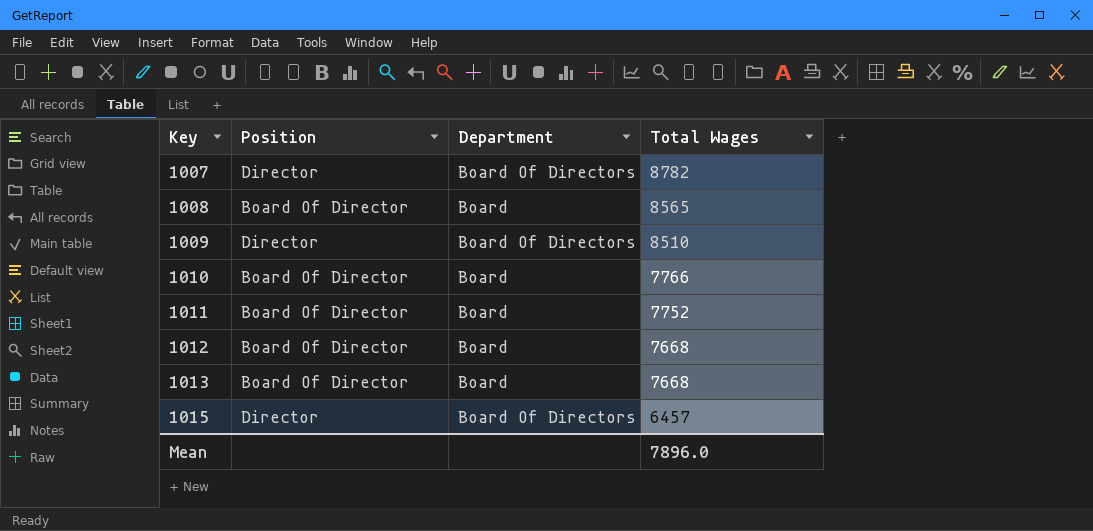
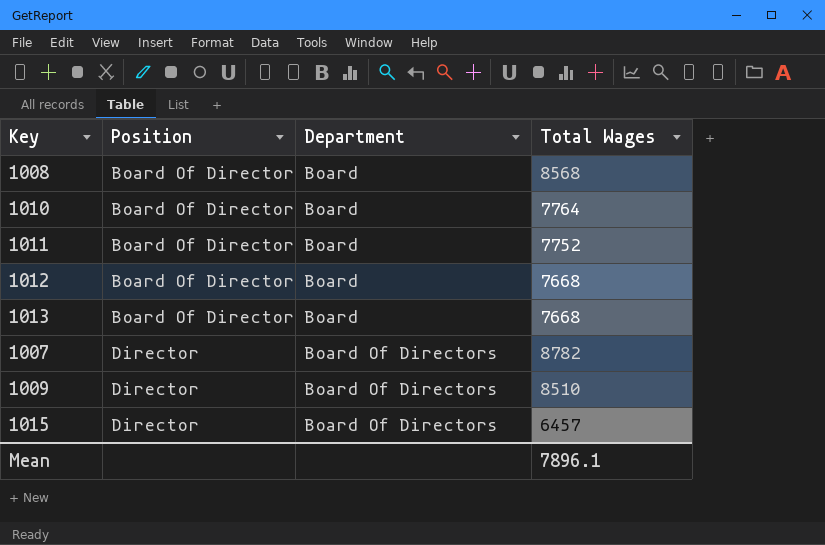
row order: Key ascending -> Position ascending
1008 | Total Wages: 8565 -> 8568
1010 | Total Wages: 7766 -> 7764
Mean | Total Wages: 7896.0 -> 7896.1

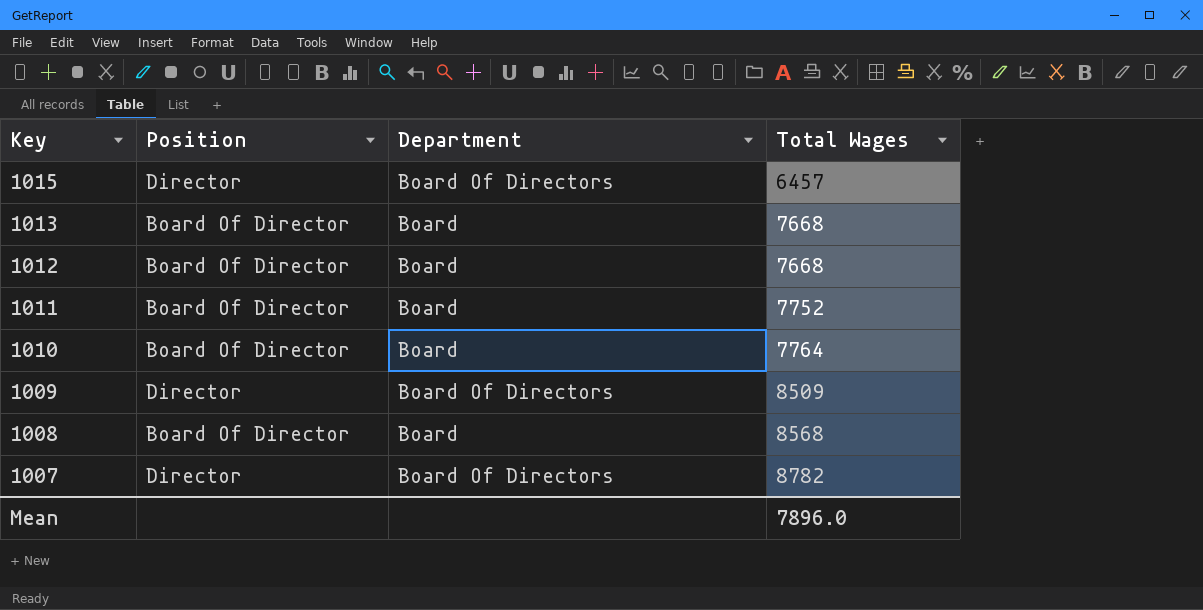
row order: Position ascending -> Key descending
1009 | Total Wages: 8510 -> 8509
Mean | Total Wages: 7896.1 -> 7896.0

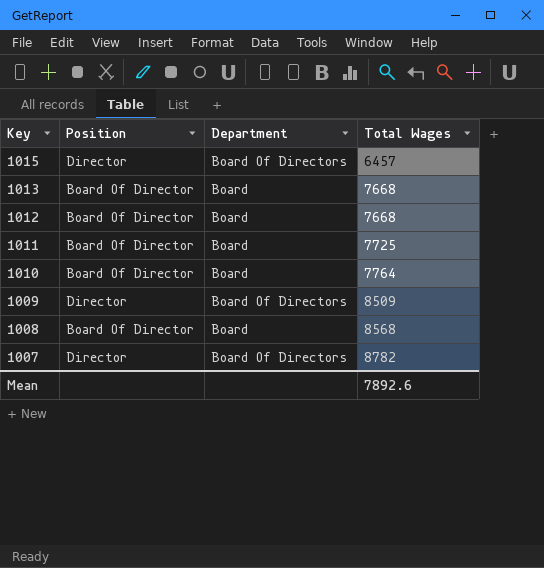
1011 | Total Wages: 7752 -> 7725
Mean | Total Wages: 7896.0 -> 7892.6

